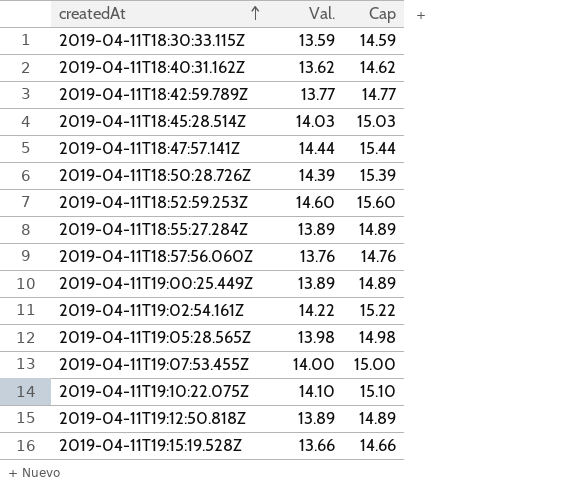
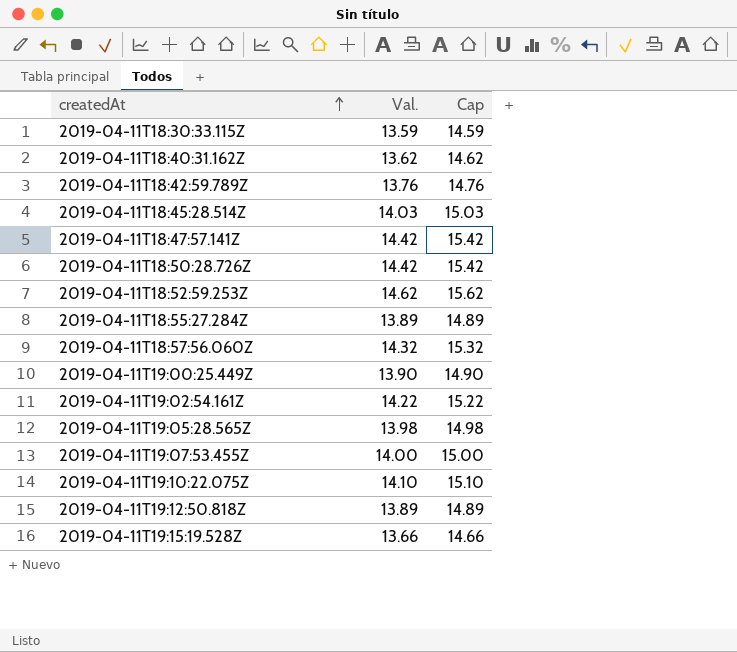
2019-04-11T18:42:59.789Z | Val.: 13.77 -> 13.76
2019-04-11T18:42:59.789Z | Cap: 14.77 -> 14.76
2019-04-11T18:47:57.141Z | Val.: 14.44 -> 14.42
2019-04-11T18:47:57.141Z | Cap: 15.44 -> 15.42
2019-04-11T18:50:28.726Z | Val.: 14.39 -> 14.42
2019-04-11T18:50:28.726Z | Cap: 15.39 -> 15.42
2019-04-11T18:52:59.253Z | Val.: 14.60 -> 14.62
2019-04-11T18:52:59.253Z | Cap: 15.60 -> 15.62
2019-04-11T18:57:56.060Z | Val.: 13.76 -> 14.32
2019-04-11T18:57:56.060Z | Cap: 14.76 -> 15.32
2019-04-11T19:00:25.449Z | Val.: 13.89 -> 13.90
2019-04-11T19:00:25.449Z | Cap: 14.89 -> 14.90

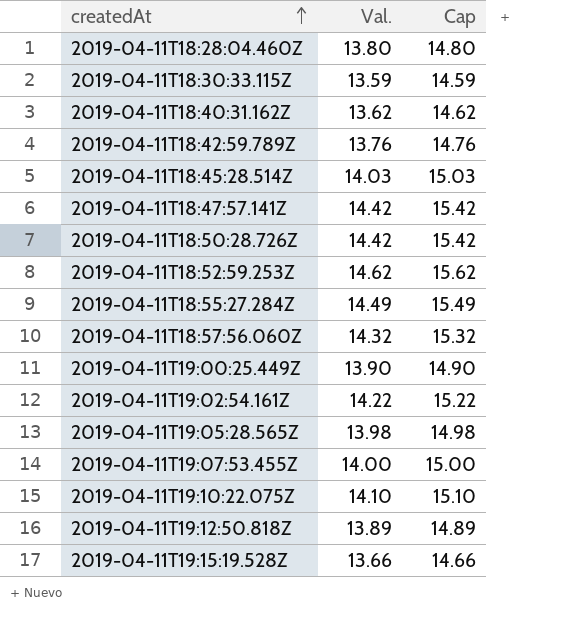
row 2019-04-11T18:28:04.460Z: none -> 13.80 | 14.80
2019-04-11T18:55:27.284Z | Val.: 13.89 -> 14.49
2019-04-11T18:55:27.284Z | Cap: 14.89 -> 15.49

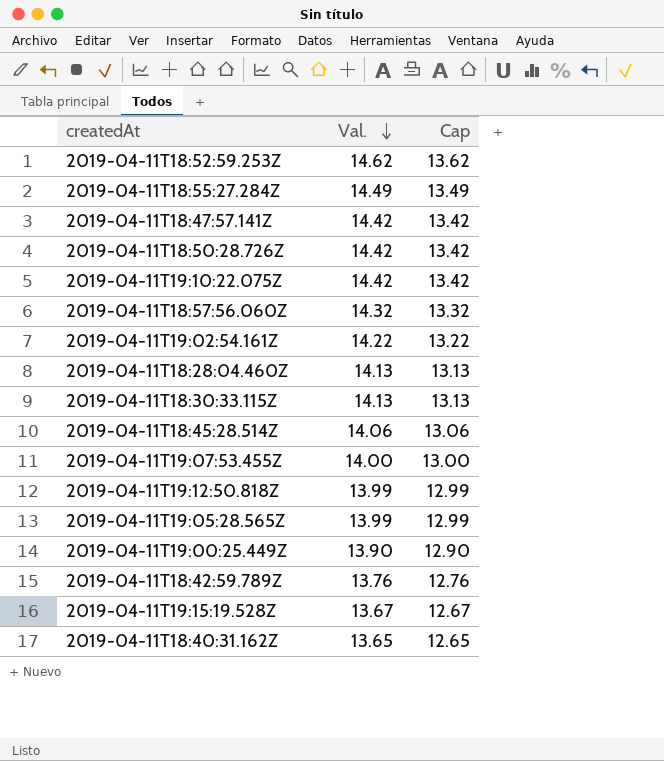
row order: createdAt ascending -> Val. descending
column Cap | formula: [Val.] + 1 -> [Val.] - 1
2019-04-11T19:10:22.075Z | Val.: 14.10 -> 14.42
2019-04-11T18:28:04.460Z | Val.: 13.80 -> 14.13
2019-04-11T18:30:33.115Z | Val.: 13.59 -> 14.13
2019-04-11T18:45:28.514Z | Val.: 14.03 -> 14.06
2019-04-11T19:12:50.818Z | Val.: 13.89 -> 13.99
2019-04-11T19:05:28.565Z | Val.: 13.98 -> 13.99
2019-04-11T19:15:19.528Z | Val.: 13.66 -> 13.67
2019-04-11T18:40:31.162Z | Val.: 13.62 -> 13.65

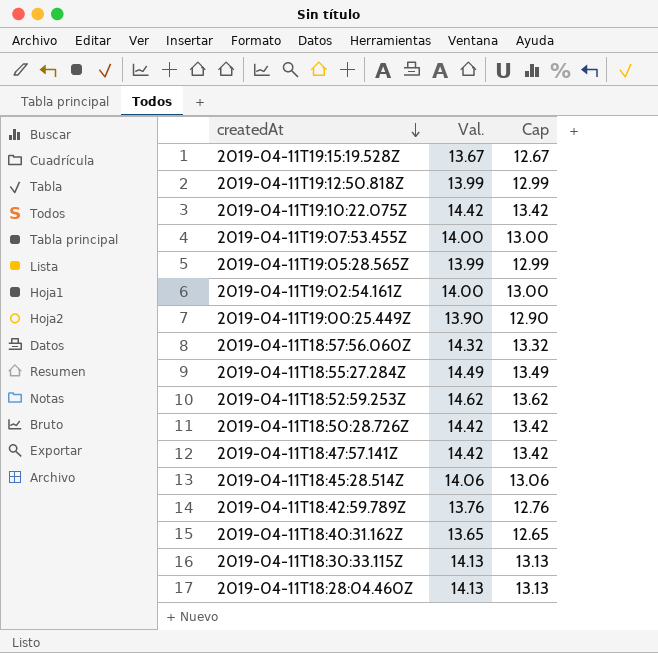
row order: Val. descending -> createdAt descending
2019-04-11T19:02:54.161Z | Val.: 14.22 -> 14.00
2019-04-11T19:02:54.161Z | Cap: 13.22 -> 13.00

